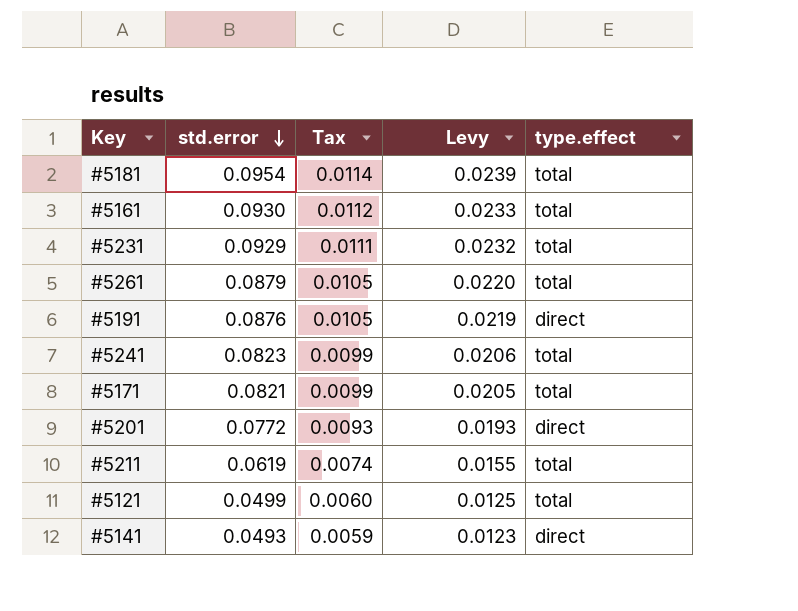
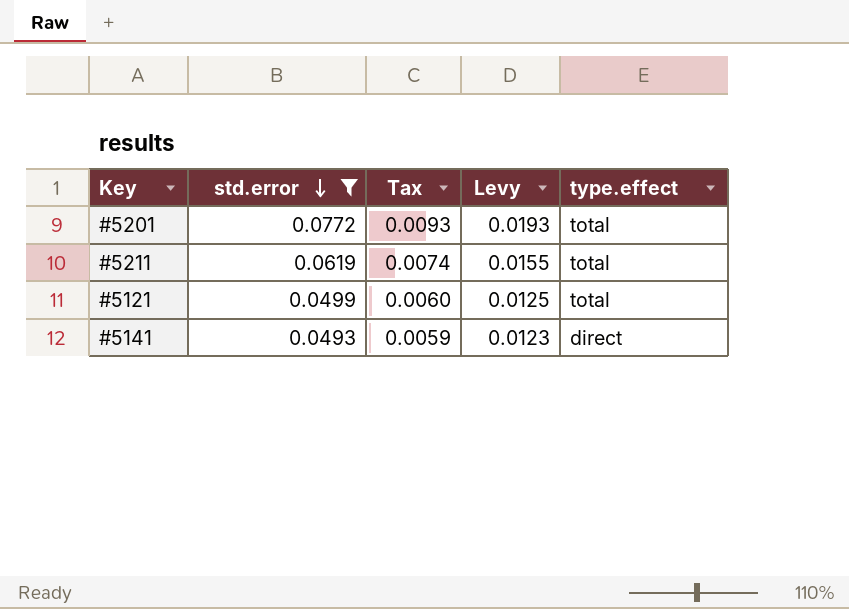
filter: none -> std.error <= 0.0772
#5201 | type.effect: direct -> total

